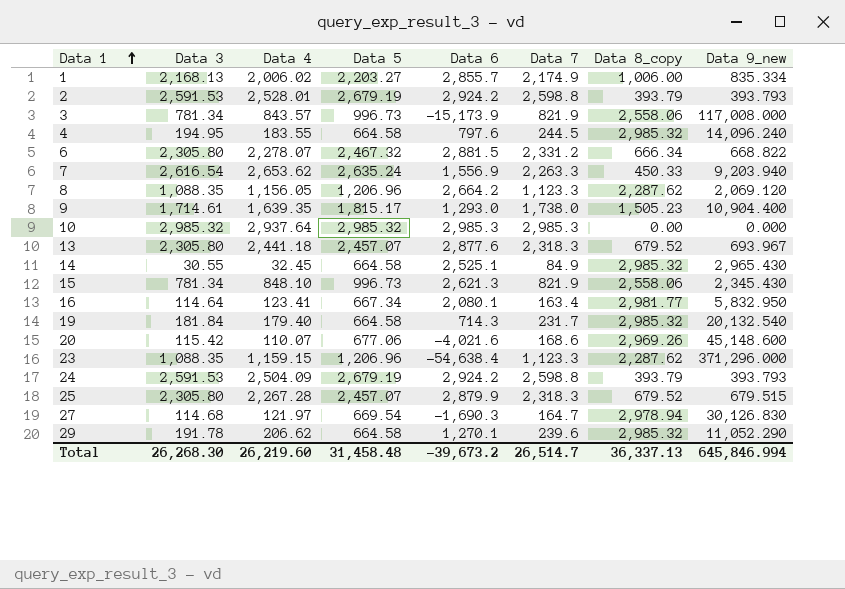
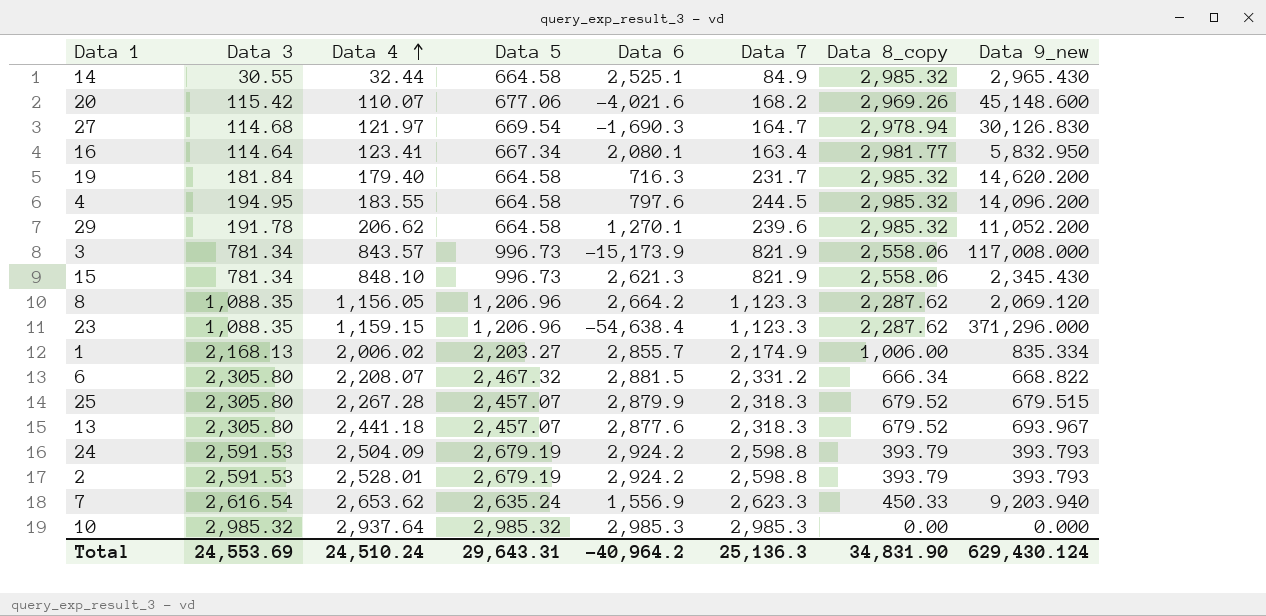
row order: Data 1 ascending -> Data 4 ascending
row 9: 1,714.61 | 1,639.35 | 1,815.17 | 1,293.0 | 1,738.0 | 1,505.23 | 10,904.400 -> none
14 | Data 4: 32.45 -> 32.44
20 | Data 7: 168.6 -> 168.2
19 | Data 6: 714.3 -> 716.3
19 | Data 9_new: 20,132.540 -> 14,620.200
4 | Data 9_new: 14,096.240 -> 14,096.200
29 | Data 9_new: 11,052.290 -> 11,052.200
6 | Data 4: 2,278.07 -> 2,208.07
7 | Data 7: 2,263.3 -> 2,623.3
Total | Data 3: 26,268.30 -> 24,553.69
Total | Data 4: 26,219.60 -> 24,510.24
Total | Data 5: 31,458.48 -> 29,643.31
Total | Data 6: -39,673.2 -> -40,964.2
Total | Data 7: 26,514.7 -> 25,136.3
Total | Data 8_copy: 36,337.13 -> 34,831.90
Total | Data 9_new: 645,846.994 -> 629,430.124

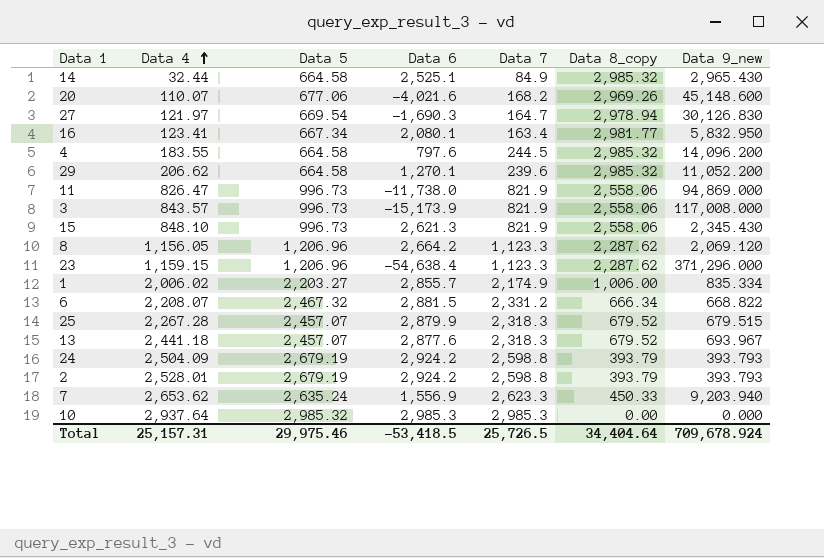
column Data 3 | position: 2 -> none
row 19: 181.84 | 179.40 | 664.58 | 716.3 | 231.7 | 2,985.32 | 14,620.200 -> none
row 11: none -> 826.47 | 996.73 | -11,738.0 | 821.9 | 2,558.06 | 94,869.000
Total | Data 4: 24,510.24 -> 25,157.31
Total | Data 5: 29,643.31 -> 29,975.46
Total | Data 6: -40,964.2 -> -53,418.5
Total | Data 7: 25,136.3 -> 25,726.5
Total | Data 8_copy: 34,831.90 -> 34,404.64
Total | Data 9_new: 629,430.124 -> 709,678.924

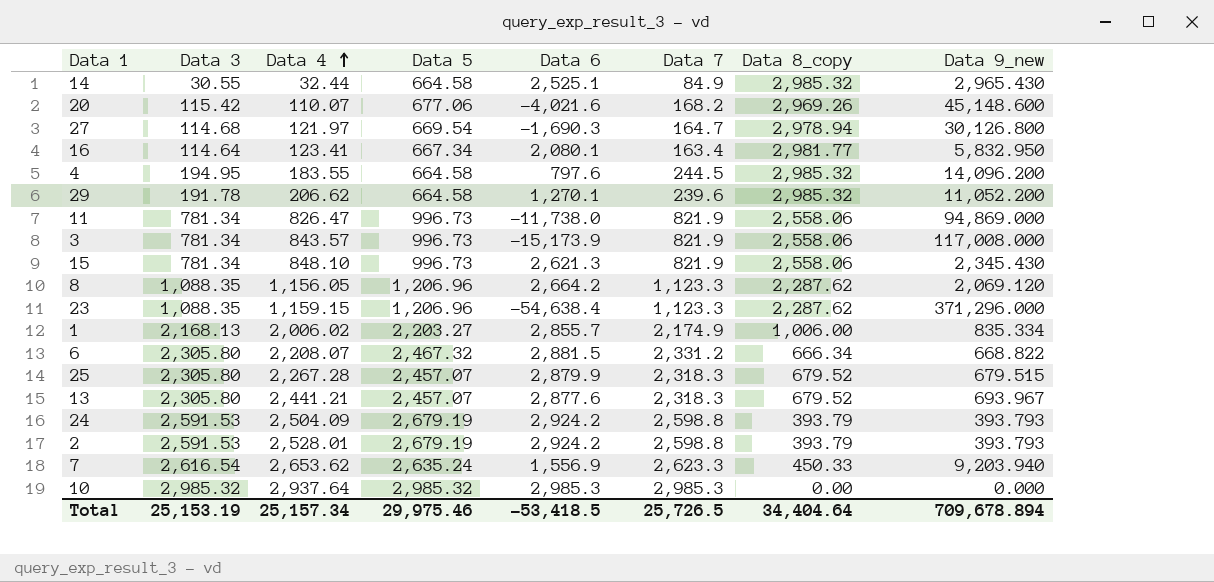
column Data 3 | position: none -> 2
27 | Data 9_new: 30,126.830 -> 30,126.800
13 | Data 4: 2,441.18 -> 2,441.21
Total | Data 4: 25,157.31 -> 25,157.34
Total | Data 9_new: 709,678.924 -> 709,678.894

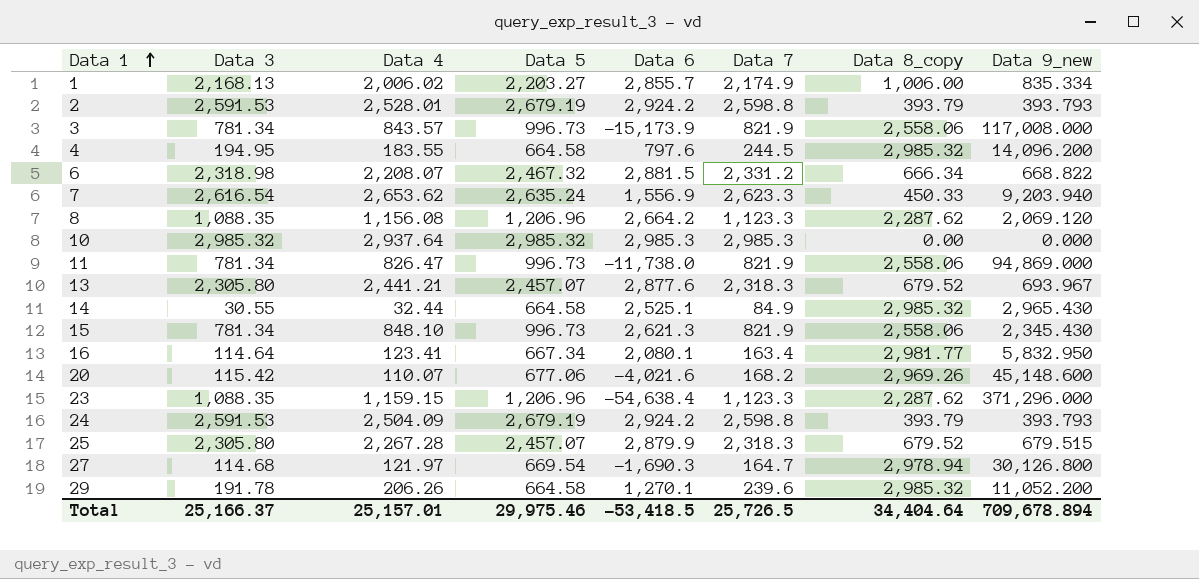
row order: Data 4 ascending -> Data 1 ascending
6 | Data 3: 2,305.80 -> 2,318.98
8 | Data 4: 1,156.05 -> 1,156.08
29 | Data 4: 206.62 -> 206.26
Total | Data 3: 25,153.19 -> 25,166.37
Total | Data 4: 25,157.34 -> 25,157.01

